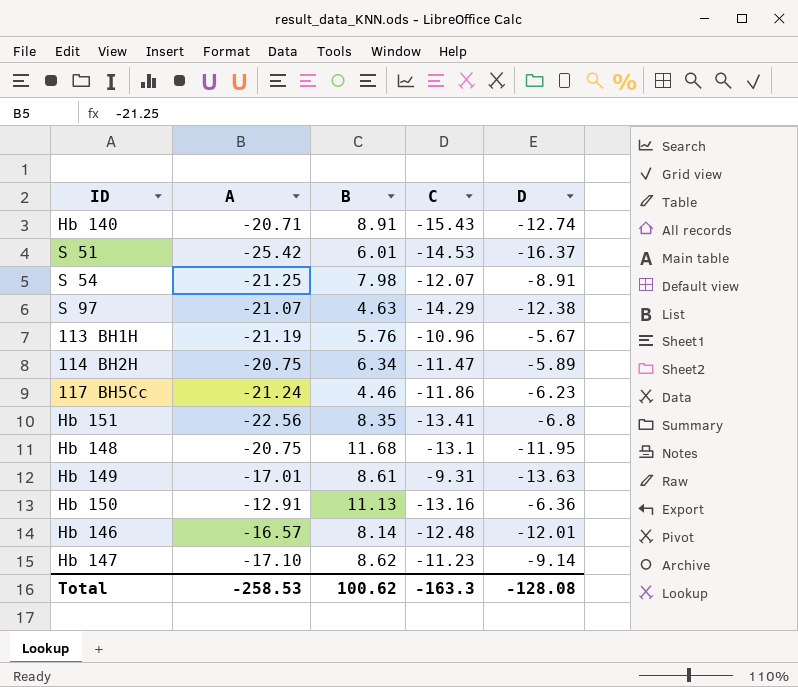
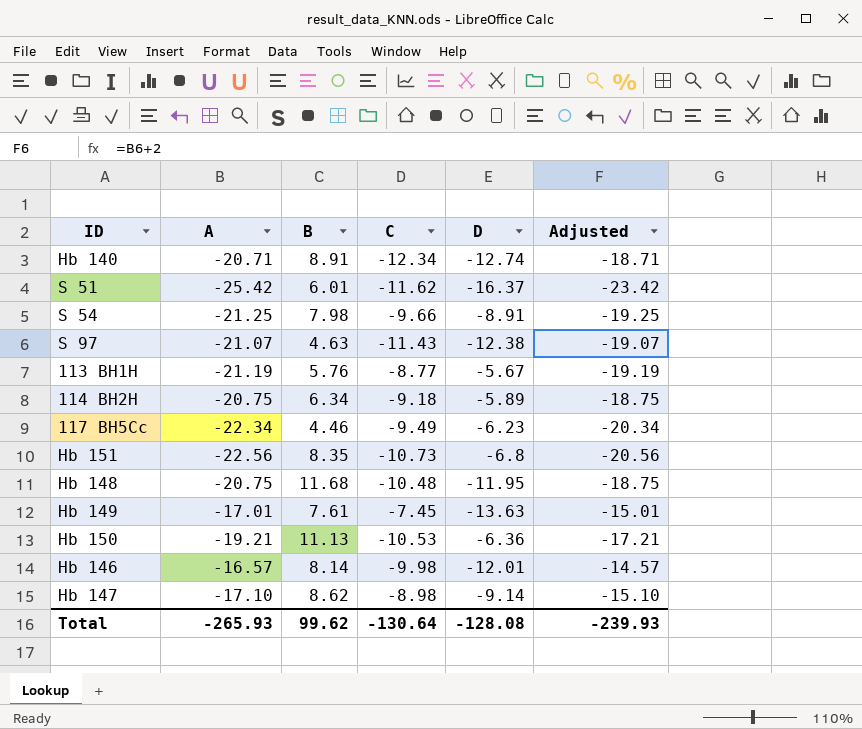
column Adjusted | formula: none -> [A] + 2
Hb 140 | C: -15.43 -> -12.34
S 51 | C: -14.53 -> -11.62
S 54 | C: -12.07 -> -9.66
S 97 | C: -14.29 -> -11.43
113 BH1H | C: -10.96 -> -8.77
114 BH2H | C: -11.47 -> -9.18
117 BH5Cc | A: -21.24 -> -22.34
117 BH5Cc | C: -11.86 -> -9.49
Hb 151 | C: -13.41 -> -10.73
Hb 148 | C: -13.1 -> -10.48
Hb 149 | B: 8.61 -> 7.61
Hb 149 | C: -9.31 -> -7.45
Hb 150 | A: -12.91 -> -19.21
Hb 150 | C: -13.16 -> -10.53
Hb 146 | C: -12.48 -> -9.98
Hb 147 | C: -11.23 -> -8.98
Total | A: -258.53 -> -265.93
Total | B: 100.62 -> 99.62
Total | C: -163.3 -> -130.64

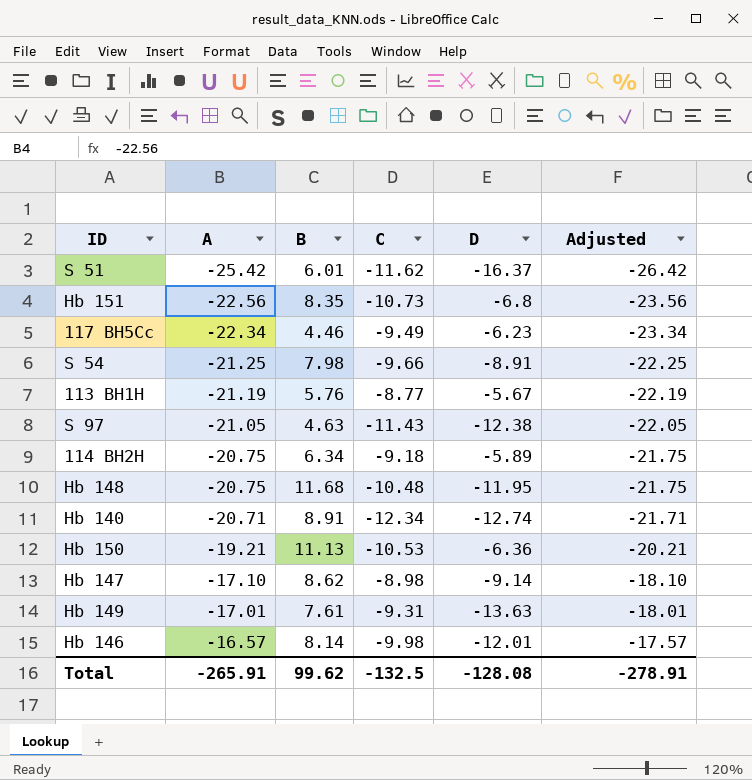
row order: none -> A ascending
column Adjusted | formula: [A] + 2 -> [A] - 1
S 97 | A: -21.07 -> -21.05
Hb 149 | C: -7.45 -> -9.31
Total | A: -265.93 -> -265.91
Total | C: -130.64 -> -132.5
Total | Adjusted: -239.93 -> -278.91

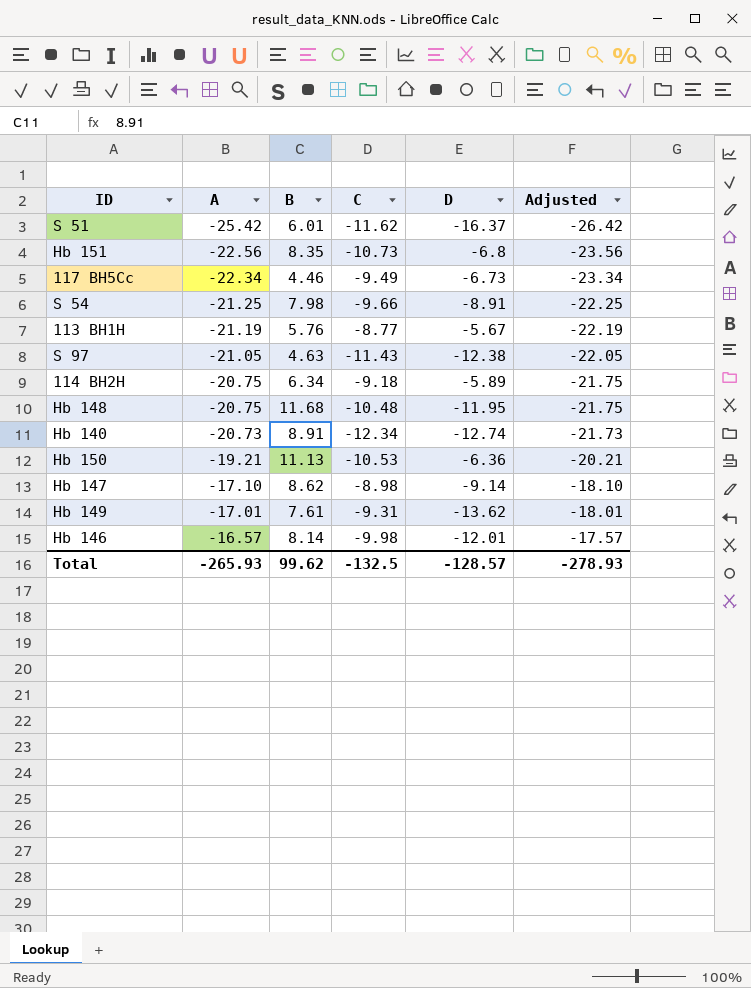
117 BH5Cc | D: -6.23 -> -6.73
Hb 140 | A: -20.71 -> -20.73
Hb 140 | Adjusted: -21.71 -> -21.73
Hb 149 | D: -13.63 -> -13.62
Total | A: -265.91 -> -265.93
Total | D: -128.08 -> -128.57
Total | Adjusted: -278.91 -> -278.93

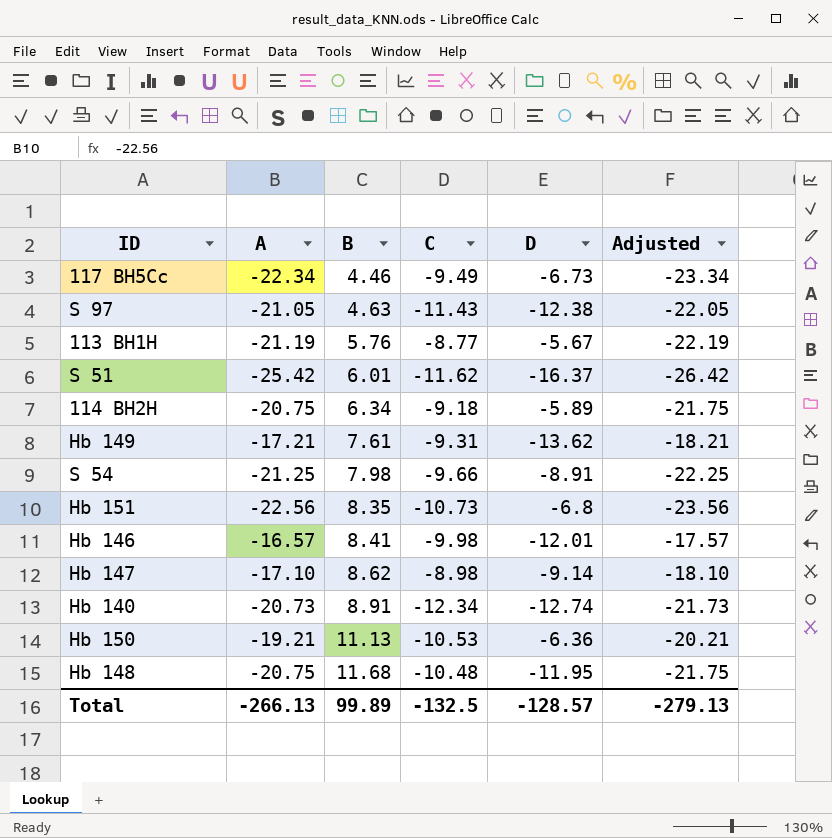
row order: A ascending -> B ascending
Hb 149 | A: -17.01 -> -17.21
Hb 149 | Adjusted: -18.01 -> -18.21
Hb 146 | B: 8.14 -> 8.41
Total | A: -265.93 -> -266.13
Total | B: 99.62 -> 99.89
Total | Adjusted: -278.93 -> -279.13

